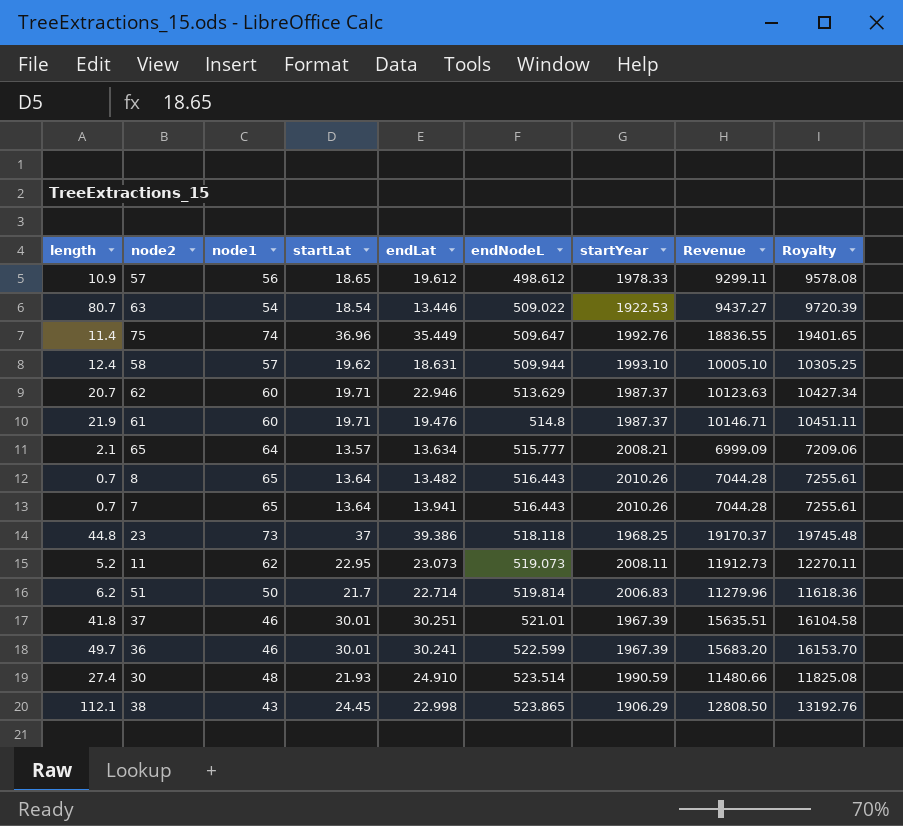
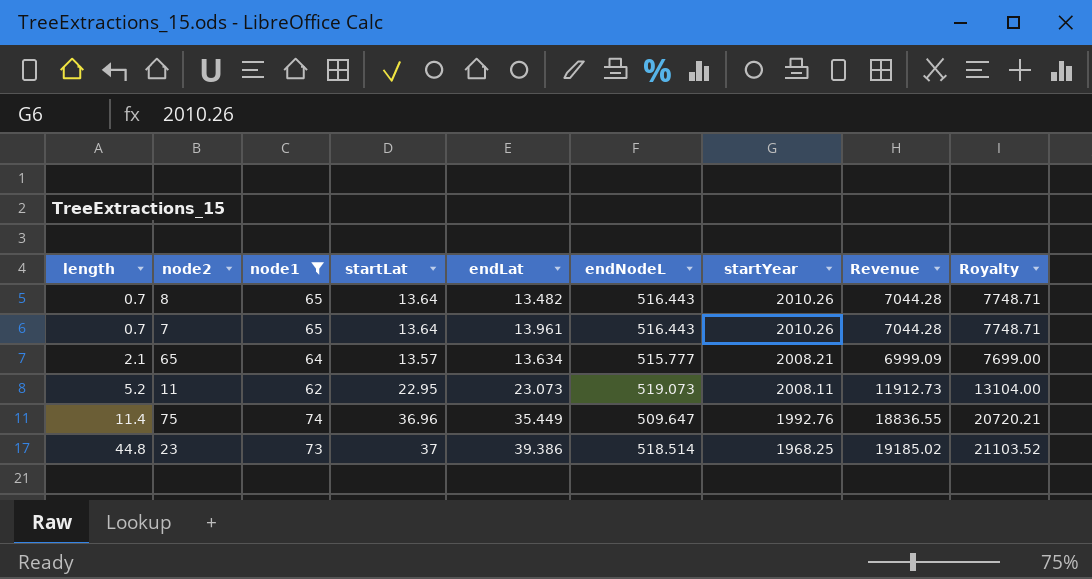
filter: none -> node1 >= 62
row order: endNodeL ascending -> length ascending
column Royalty | formula: [Revenue] * 1.03 -> [Revenue] * 1.1
7 | endLat: 13.941 -> 13.961
23 | endNodeL: 518.118 -> 518.514
23 | Revenue: 19170.37 -> 19185.02

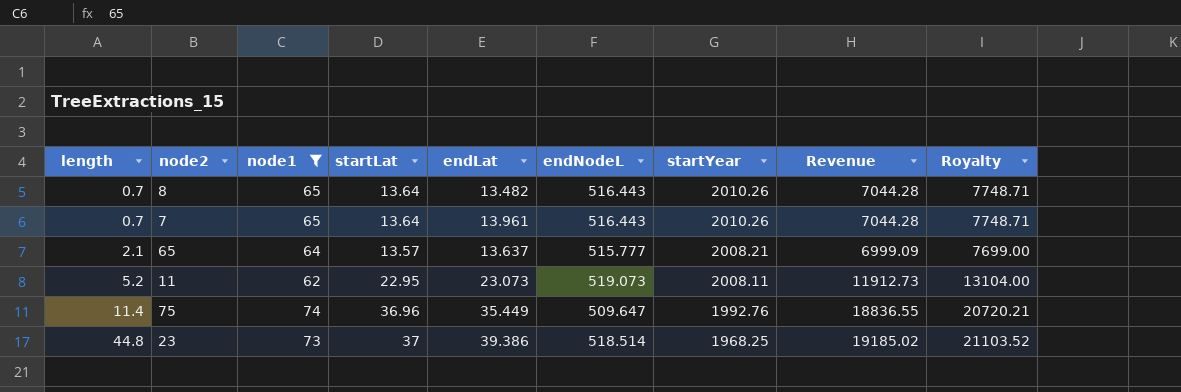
65 | endLat: 13.634 -> 13.637

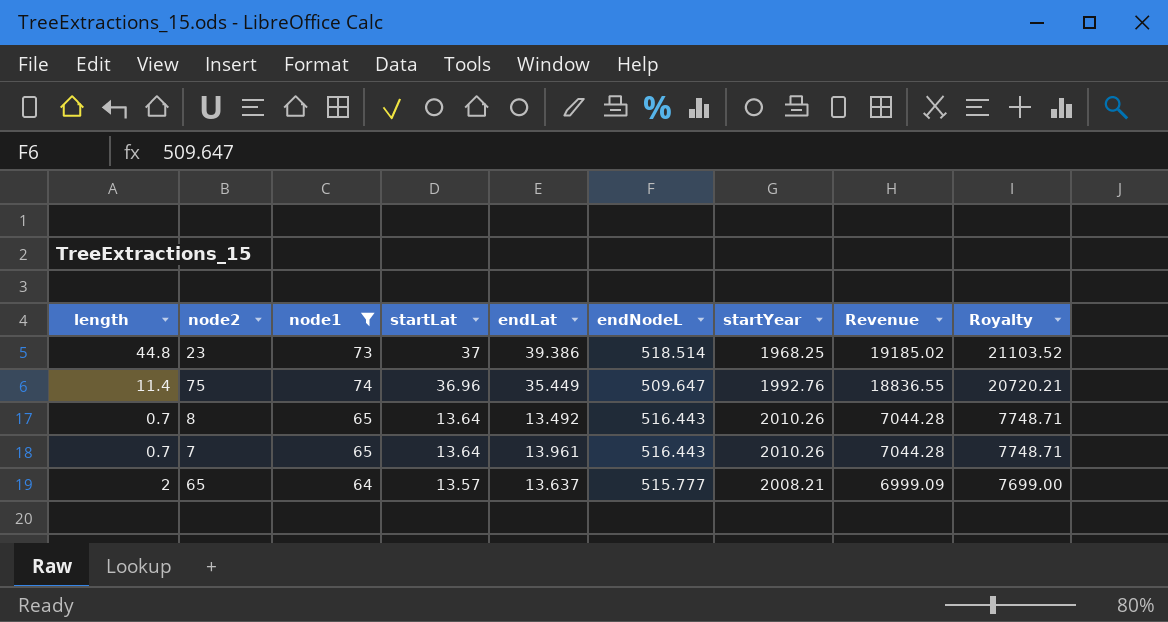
row order: length ascending -> startLat descending
row 11: 5.2 | 62 | 22.95 | 23.073 | 519.073 | 2008.11 | 11912.73 | 13104.00 -> none
8 | endLat: 13.482 -> 13.492
65 | length: 2.1 -> 2

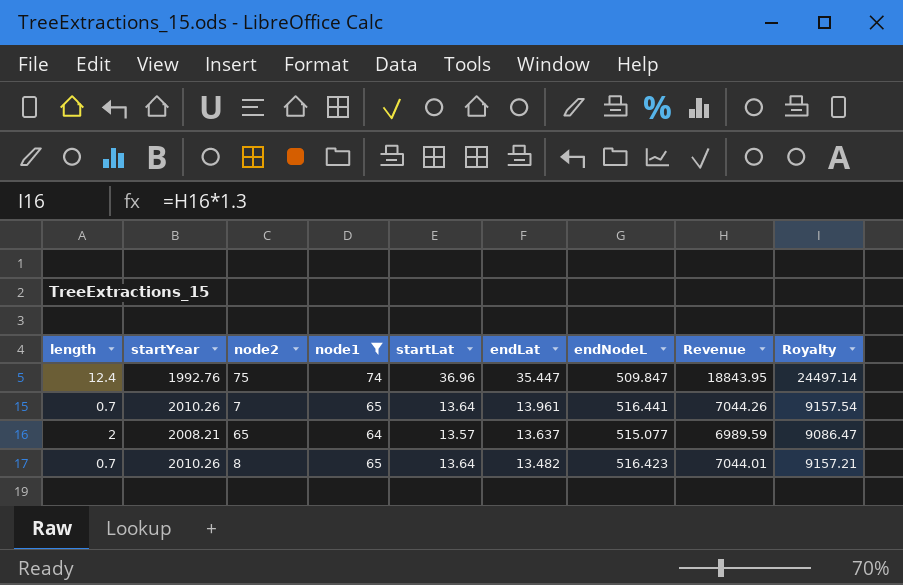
row order: startLat descending -> endLat descending
column startYear | position: 7 -> 2
column Royalty | formula: [Revenue] * 1.1 -> [Revenue] * 1.3
row 23: 44.8 | 73 | 37 | 39.386 | 518.514 | 1968.25 | 19185.02 | 21103.52 -> none
75 | length: 11.4 -> 12.4
75 | endLat: 35.449 -> 35.447
75 | endNodeL: 509.647 -> 509.847
75 | Revenue: 18836.55 -> 18843.95
7 | endNodeL: 516.443 -> 516.441
7 | Revenue: 7044.28 -> 7044.26
65 | endNodeL: 515.777 -> 515.077
65 | Revenue: 6999.09 -> 6989.59
8 | endLat: 13.492 -> 13.482
8 | endNodeL: 516.443 -> 516.423
8 | Revenue: 7044.28 -> 7044.01

